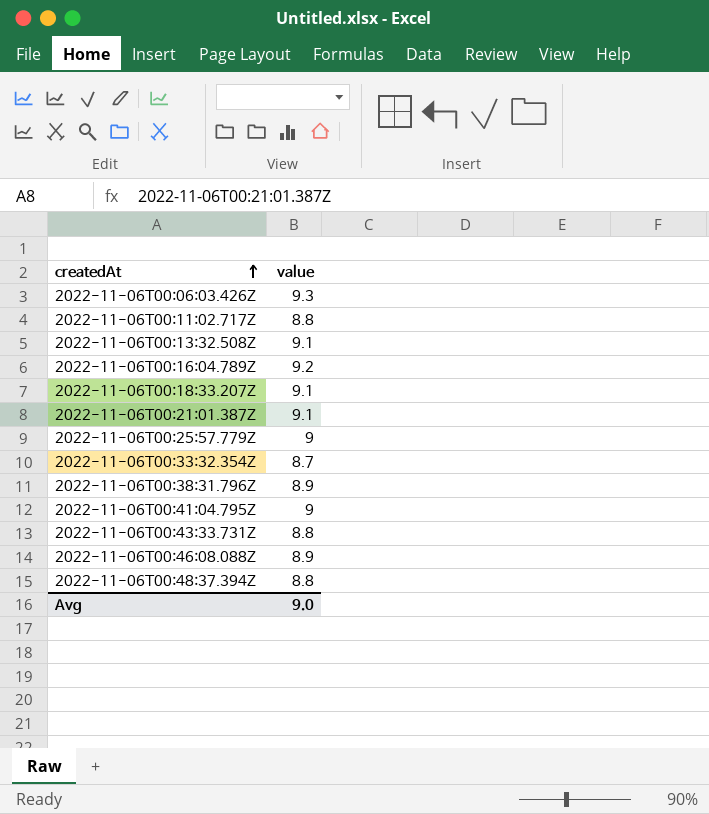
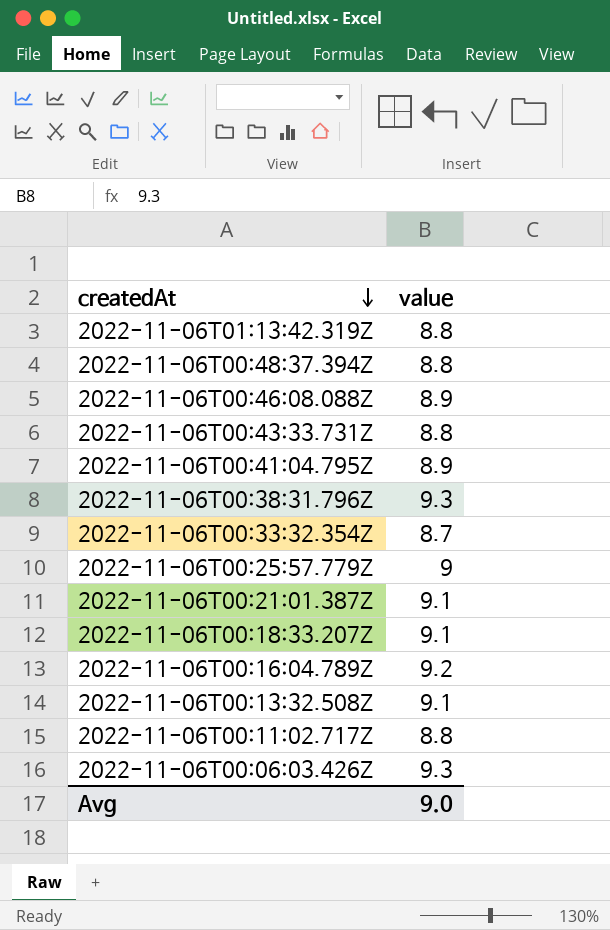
row order: createdAt ascending -> createdAt descending
row 2022-11-06T01:13:42.319Z: none -> 8.8
2022-11-06T00:41:04.795Z | value: 9 -> 8.9
2022-11-06T00:38:31.796Z | value: 8.9 -> 9.3

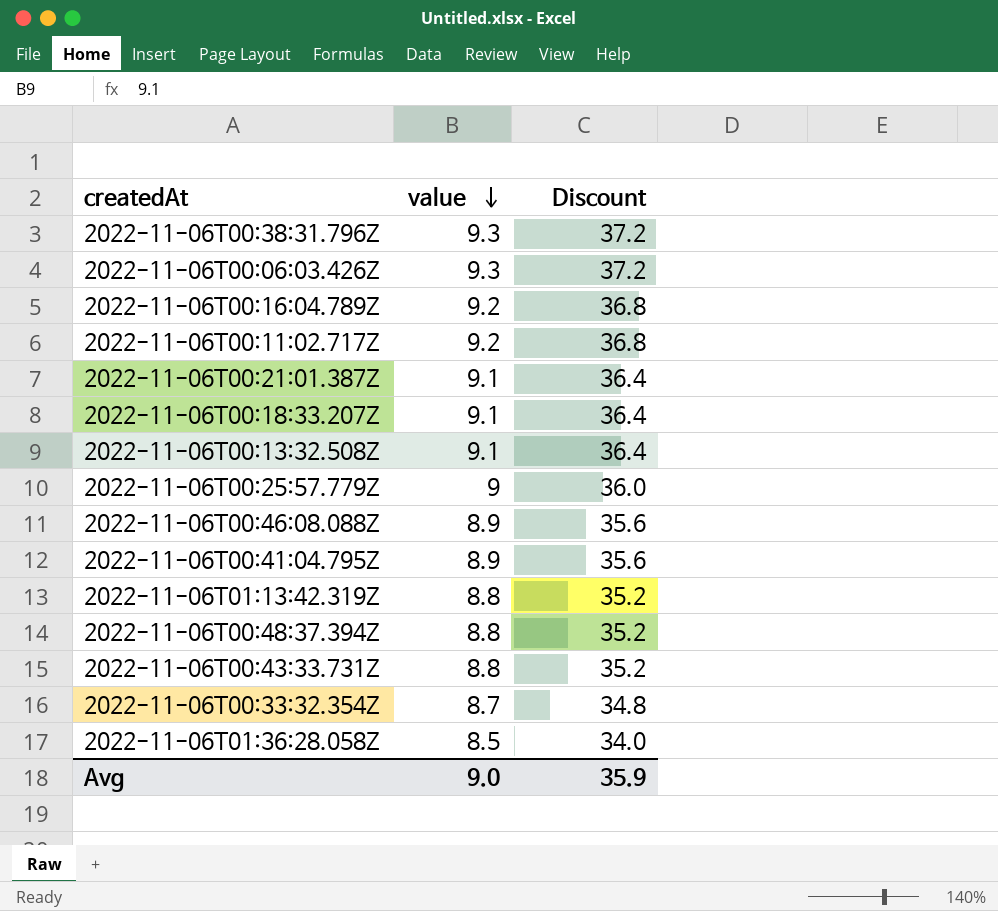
row order: createdAt descending -> value descending
column Discount | formula: none -> [value] * 4
2022-11-06T00:11:02.717Z | value: 8.8 -> 9.2
row 2022-11-06T01:36:28.058Z: none -> 8.5 | 34.0

